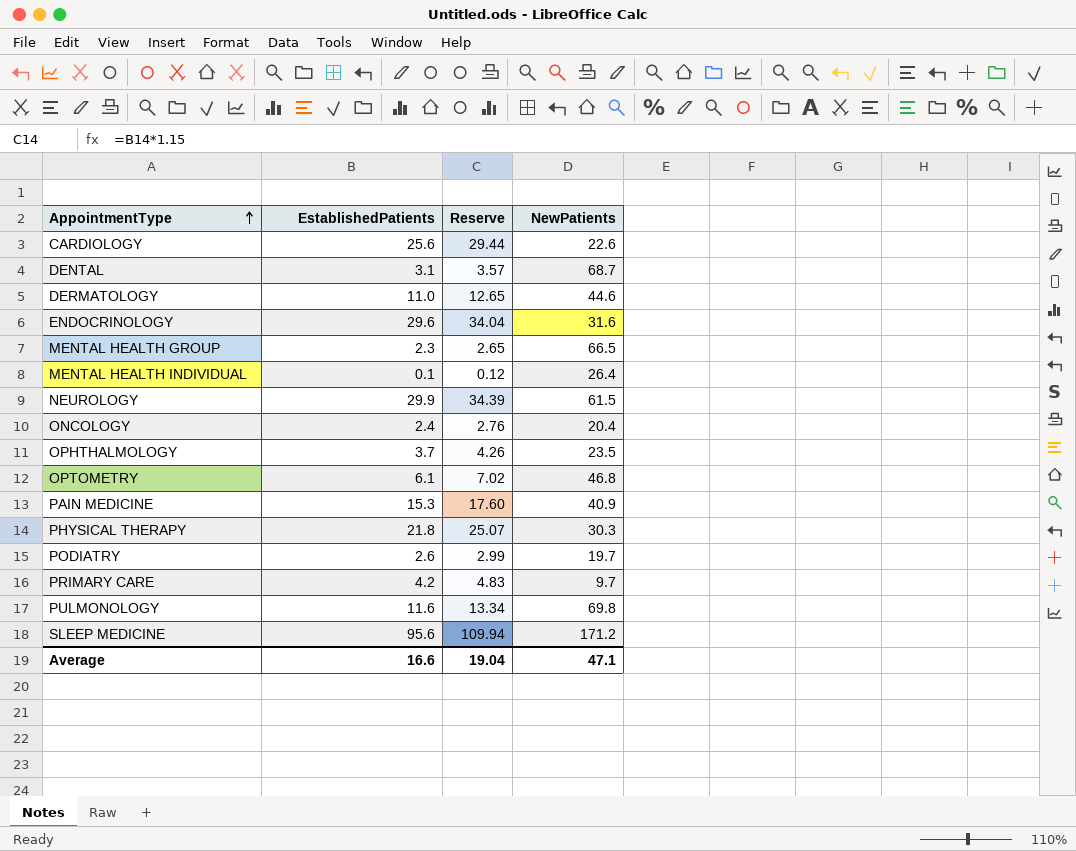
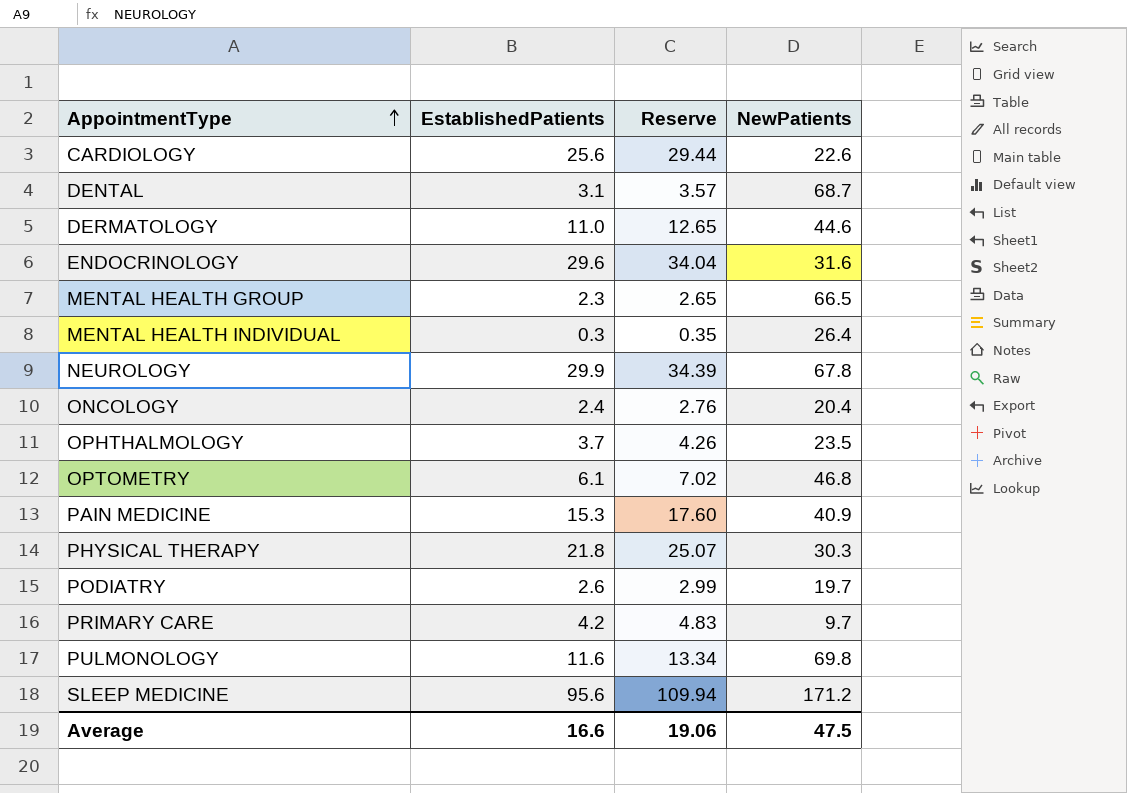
MENTAL HEALTH INDIVIDUAL | EstablishedPatients: 0.1 -> 0.3
MENTAL HEALTH INDIVIDUAL | Reserve: 0.12 -> 0.35
NEUROLOGY | NewPatients: 61.5 -> 67.8
Average | Reserve: 19.04 -> 19.06
Average | NewPatients: 47.1 -> 47.5

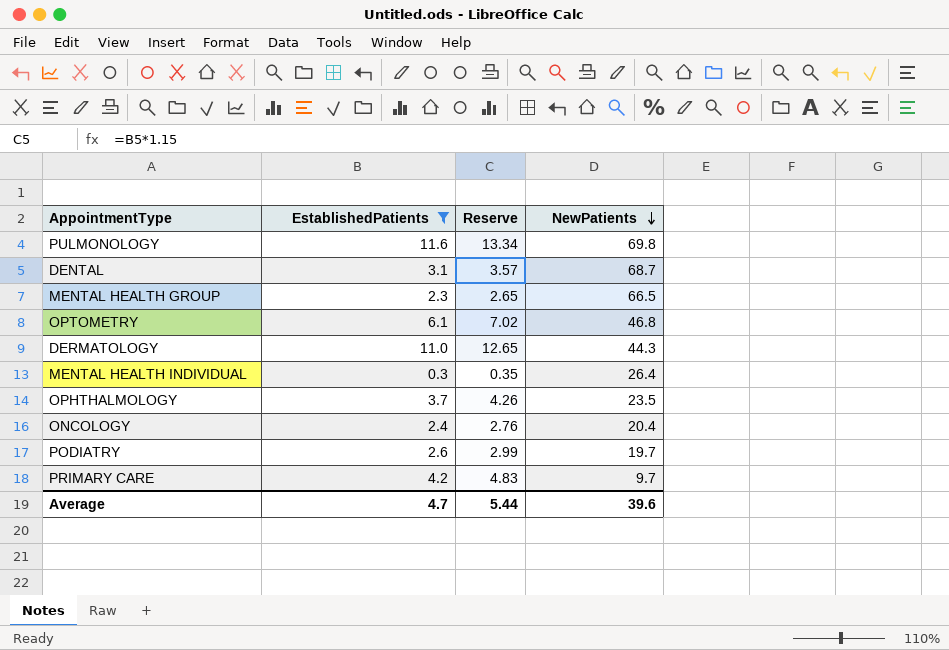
filter: none -> EstablishedPatients <= 11.6
row order: AppointmentType ascending -> NewPatients descending
DERMATOLOGY | NewPatients: 44.6 -> 44.3
Average | EstablishedPatients: 16.6 -> 4.7
Average | Reserve: 19.06 -> 5.44
Average | NewPatients: 47.5 -> 39.6

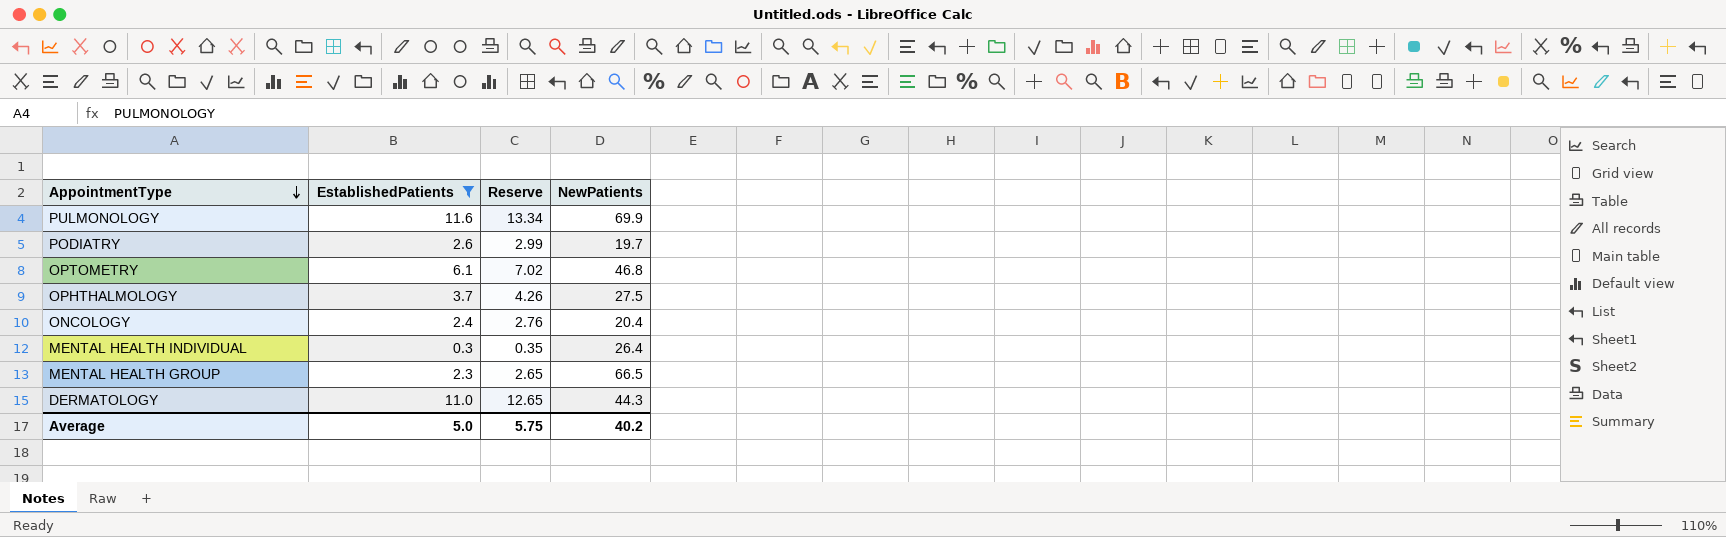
row order: NewPatients descending -> AppointmentType descending
row DENTAL: 3.1 | 3.57 | 68.7 -> none
row PRIMARY CARE: 4.2 | 4.83 | 9.7 -> none
PULMONOLOGY | NewPatients: 69.8 -> 69.9
OPHTHALMOLOGY | NewPatients: 23.5 -> 27.5
Average | EstablishedPatients: 4.7 -> 5.0
Average | Reserve: 5.44 -> 5.75
Average | NewPatients: 39.6 -> 40.2

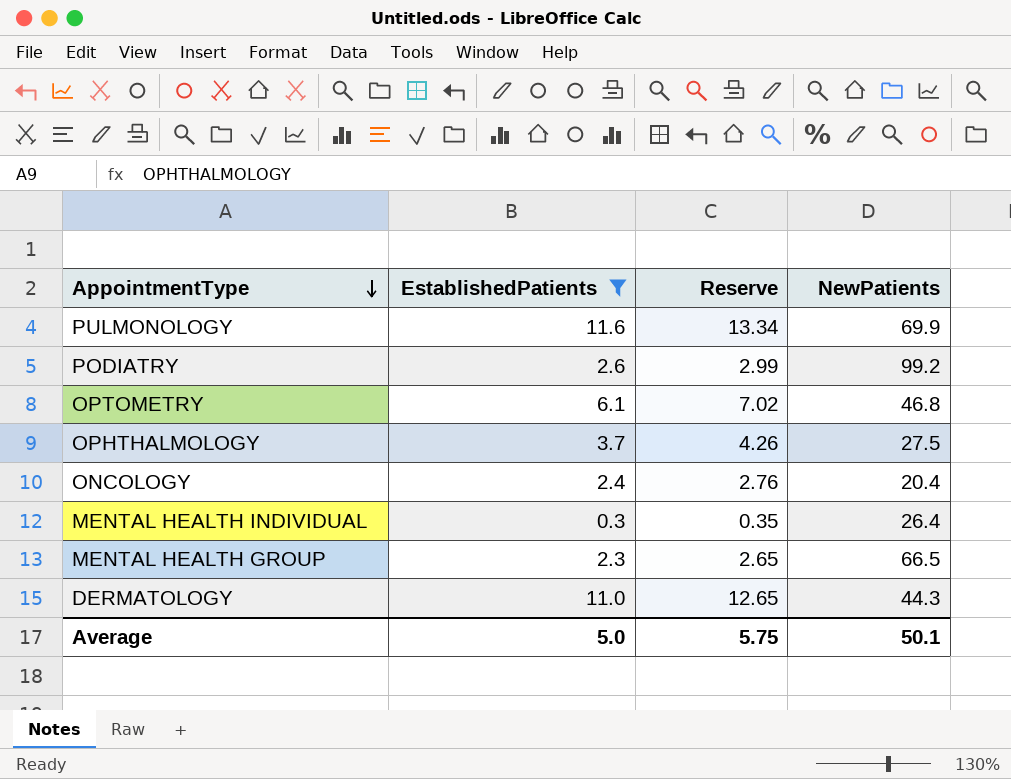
PODIATRY | NewPatients: 19.7 -> 99.2
Average | NewPatients: 40.2 -> 50.1

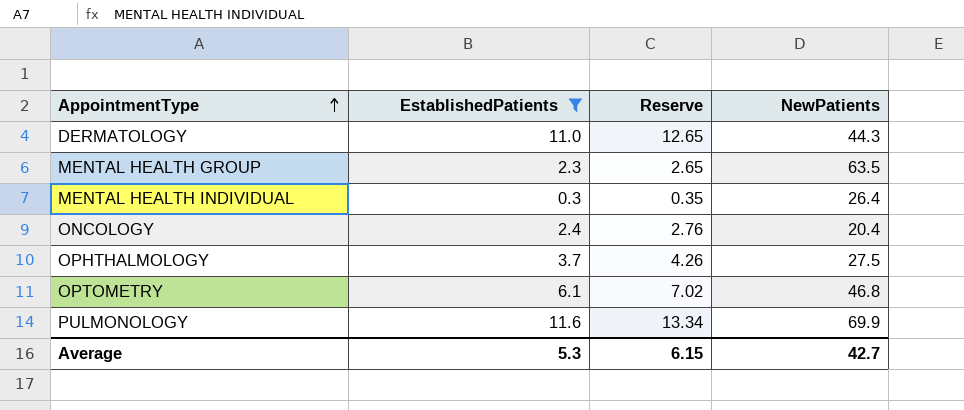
row order: AppointmentType descending -> AppointmentType ascending
row PODIATRY: 2.6 | 2.99 | 99.2 -> none
MENTAL HEALTH GROUP | NewPatients: 66.5 -> 63.5
Average | EstablishedPatients: 5.0 -> 5.3
Average | Reserve: 5.75 -> 6.15
Average | NewPatients: 50.1 -> 42.7

